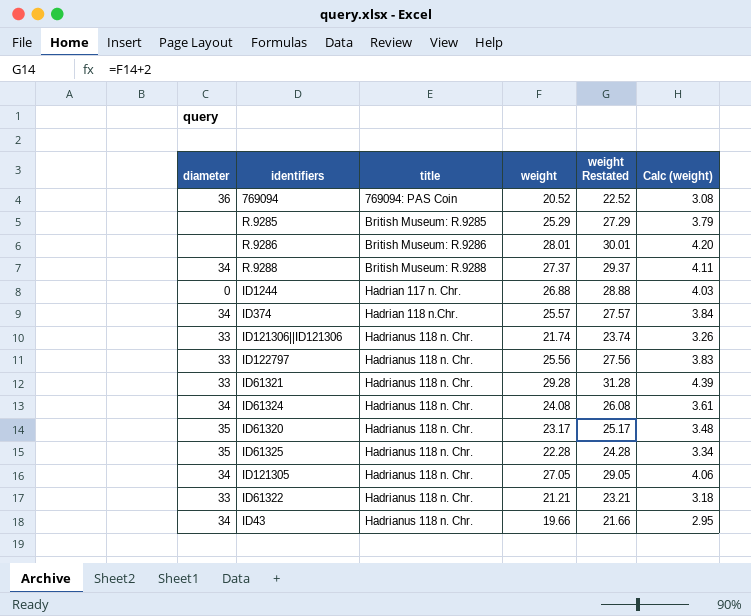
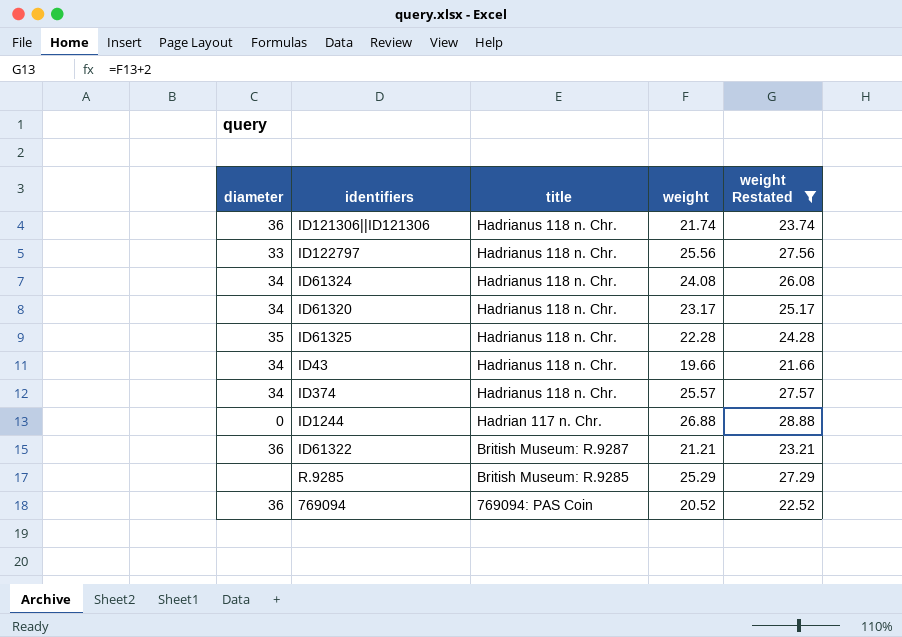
filter: none -> weight Restated <= 28.88
row order: title ascending -> title descending
column Calc (weight) | formula: [weight] * 0.15 -> none
ID121306||ID121306 | diameter: 33 -> 36
ID61320 | diameter: 35 -> 34
ID374 | title: Hadrian 118 n.Chr. -> Hadrianus 118 n. Chr.
ID61322 | diameter: 33 -> 36
ID61322 | title: Hadrianus 118 n. Chr. -> British Museum: R.9287

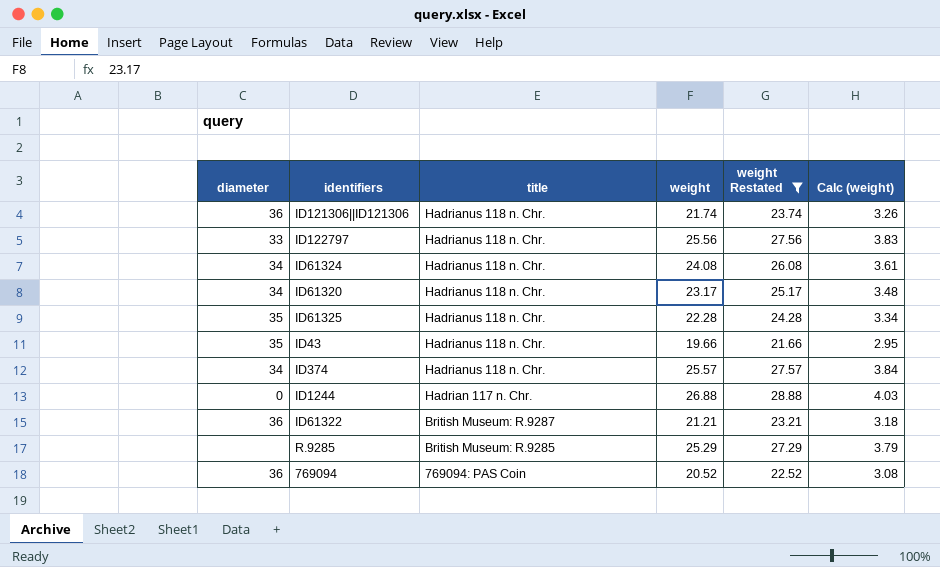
column Calc (weight) | formula: none -> [weight] * 0.15
ID43 | diameter: 34 -> 35

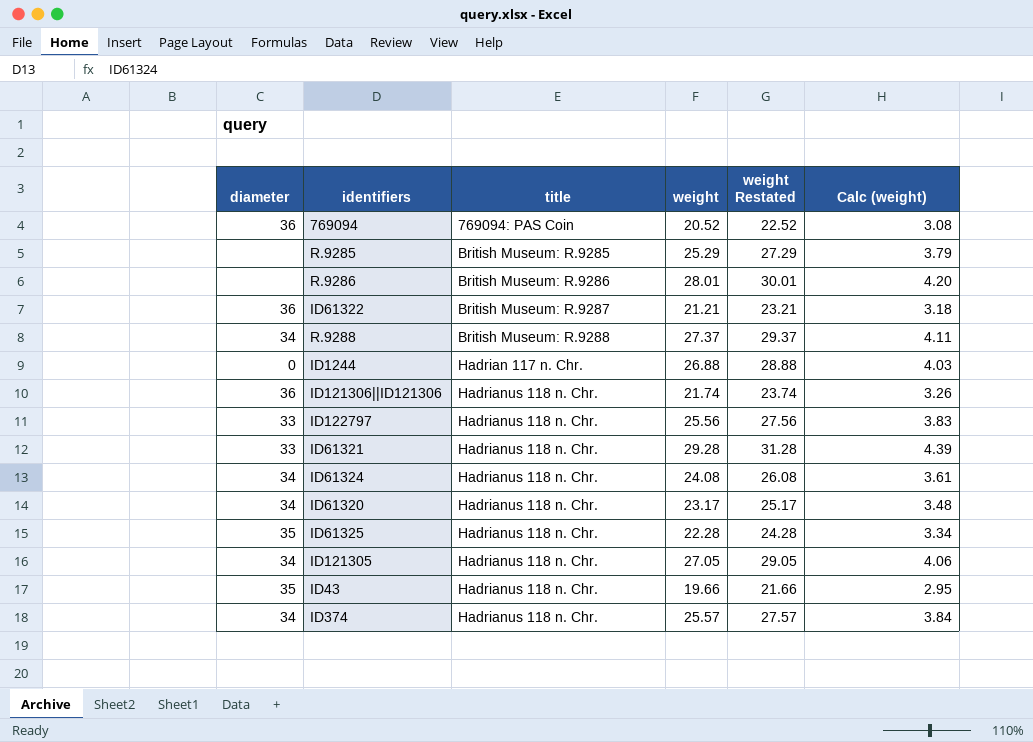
filter: weight Restated <= 28.88 -> none
row order: title descending -> title ascending

